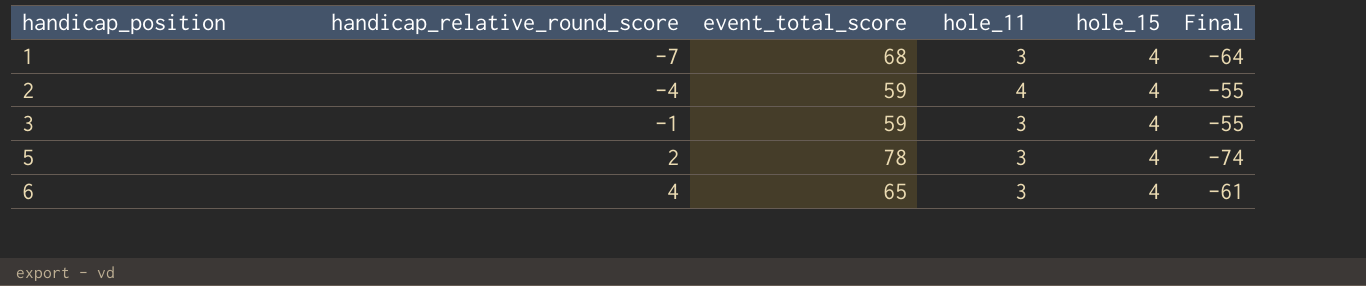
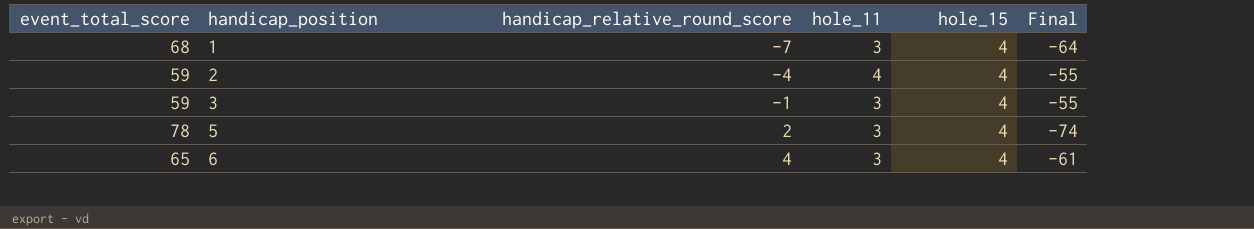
column event_total_score | position: 3 -> 1

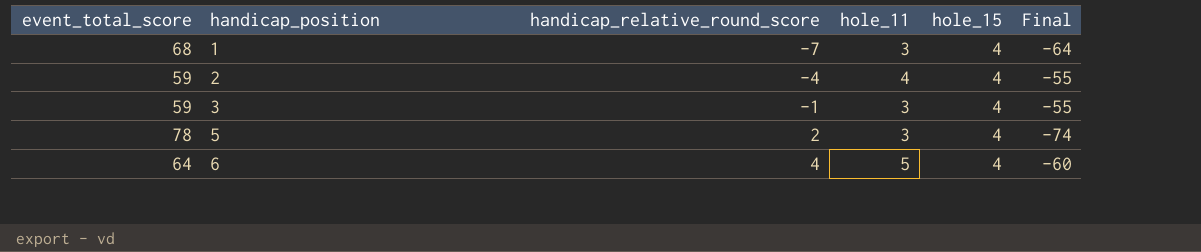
6 | event_total_score: 65 -> 64
6 | hole_11: 3 -> 5
6 | Final: -61 -> -60

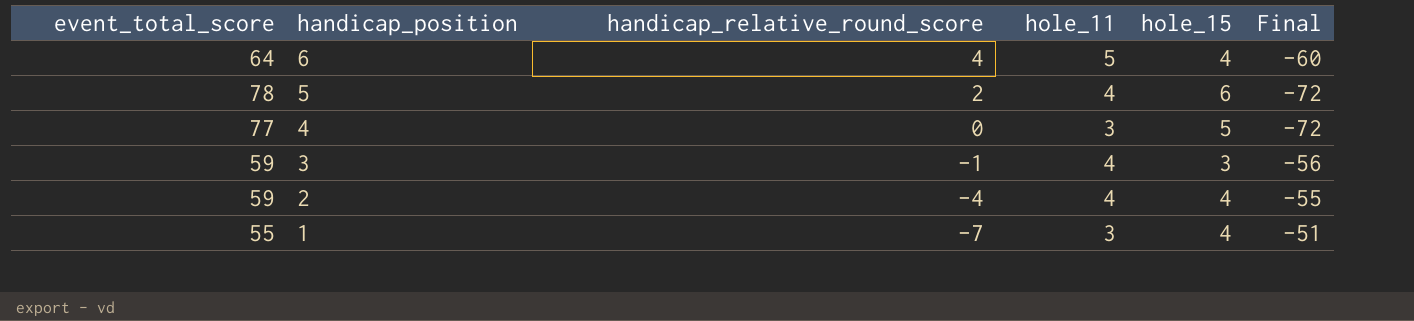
row order: handicap_position ascending -> handicap_position descending
5 | hole_11: 3 -> 4
5 | hole_15: 4 -> 6
5 | Final: -74 -> -72
row 4: none -> 77 | 0 | 3 | 5 | -72
3 | hole_11: 3 -> 4
3 | hole_15: 4 -> 3
3 | Final: -55 -> -56
1 | event_total_score: 68 -> 55
1 | Final: -64 -> -51

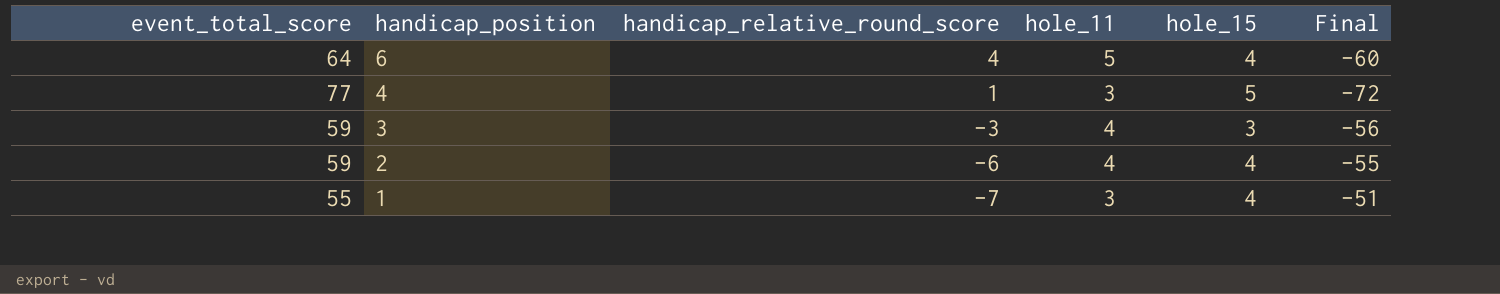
row 5: 78 | 2 | 4 | 6 | -72 -> none
4 | handicap_relative_round_score: 0 -> 1
3 | handicap_relative_round_score: -1 -> -3
2 | handicap_relative_round_score: -4 -> -6

